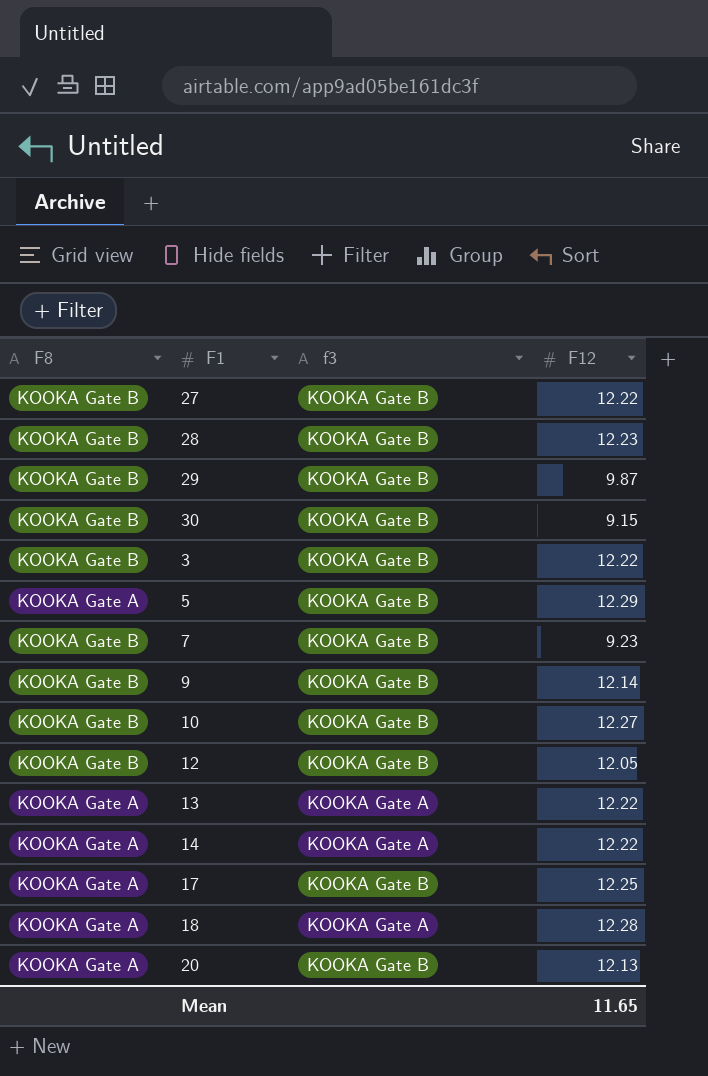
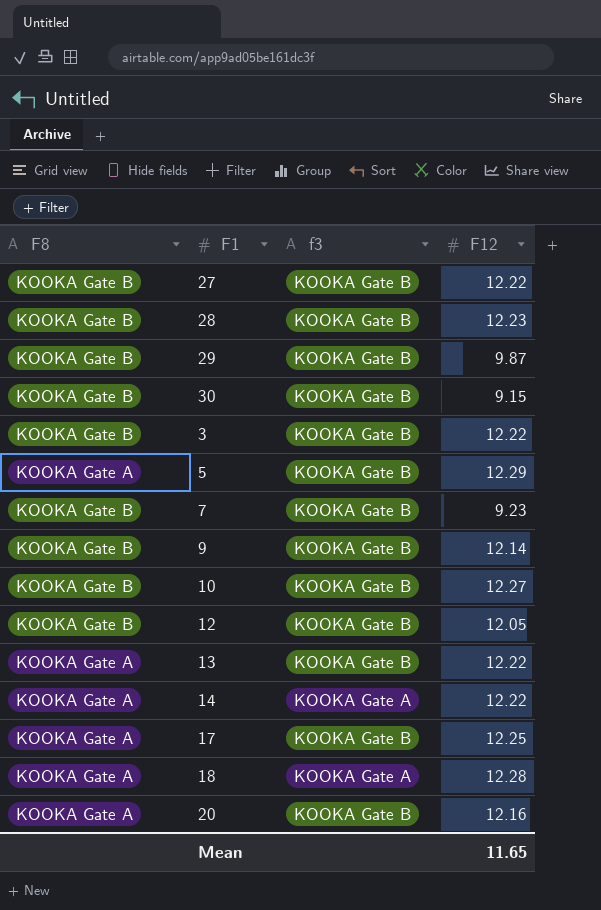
13 | f3: KOOKA Gate A -> KOOKA Gate B
20 | F12: 12.13 -> 12.16

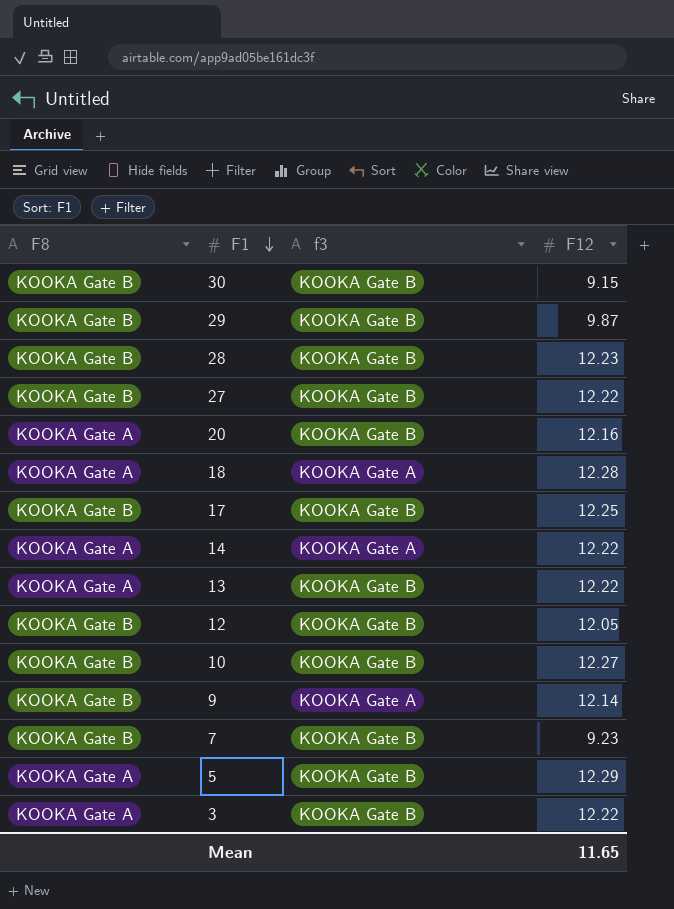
row order: none -> F1 descending
17 | F8: KOOKA Gate A -> KOOKA Gate B
9 | f3: KOOKA Gate B -> KOOKA Gate A
3 | F8: KOOKA Gate B -> KOOKA Gate A

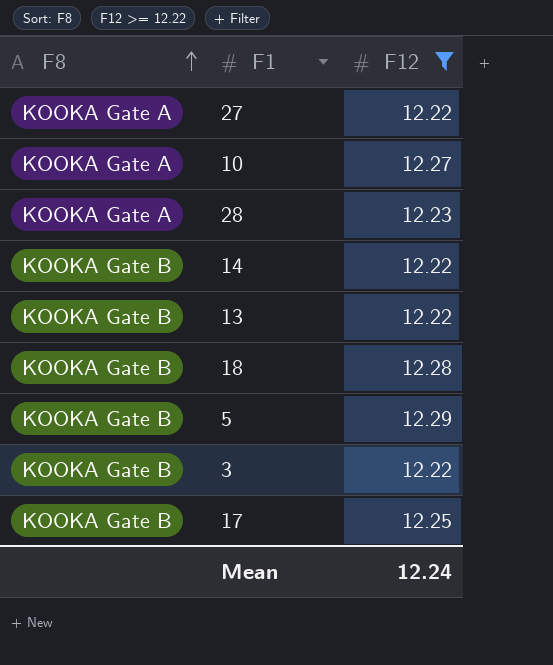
filter: none -> F12 >= 12.22
row order: F1 descending -> F8 ascending
column f3 | position: 3 -> none
27 | F8: KOOKA Gate B -> KOOKA Gate A
10 | F8: KOOKA Gate B -> KOOKA Gate A
28 | F8: KOOKA Gate B -> KOOKA Gate A
14 | F8: KOOKA Gate A -> KOOKA Gate B
13 | F8: KOOKA Gate A -> KOOKA Gate B
18 | F8: KOOKA Gate A -> KOOKA Gate B
5 | F8: KOOKA Gate A -> KOOKA Gate B
3 | F8: KOOKA Gate A -> KOOKA Gate B
Mean | F12: 11.65 -> 12.24

